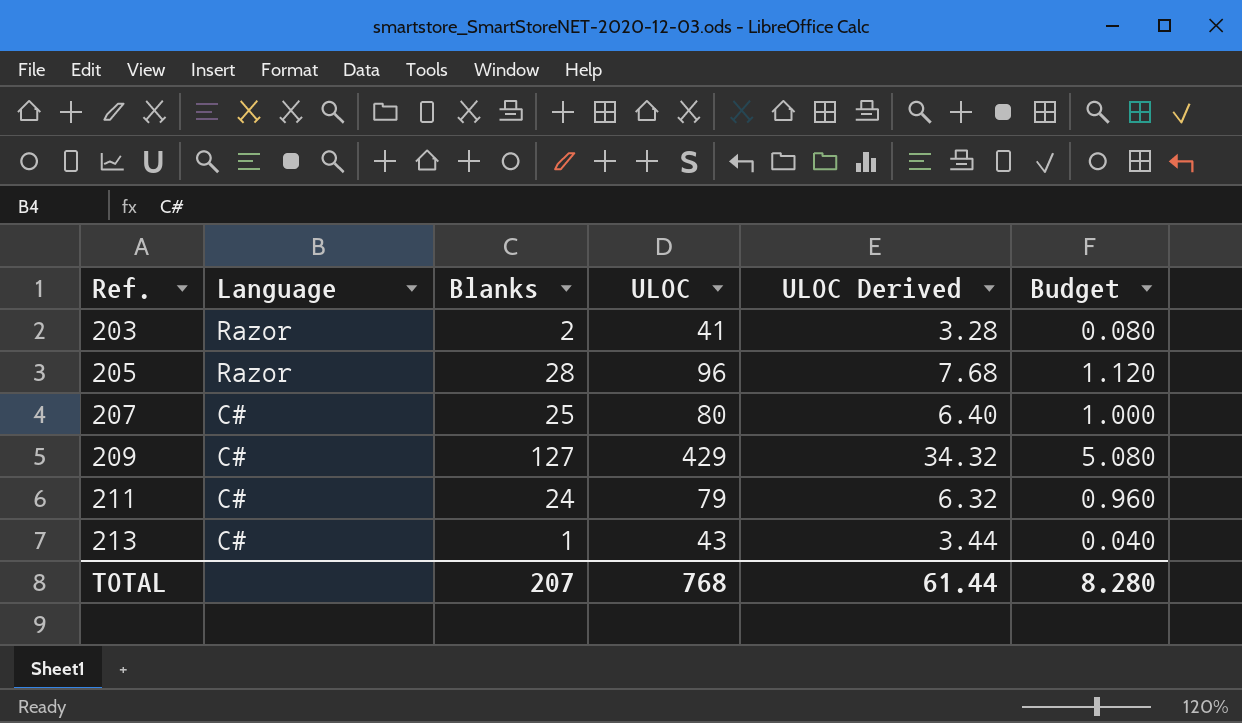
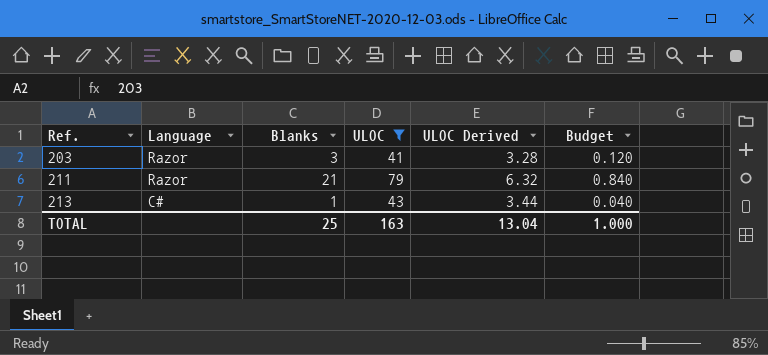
filter: none -> ULOC <= 79
203 | Blanks: 2 -> 3
203 | Budget: 0.080 -> 0.120
211 | Language: C# -> Razor
211 | Blanks: 24 -> 21
211 | Budget: 0.960 -> 0.840
TOTAL | Blanks: 207 -> 25
TOTAL | ULOC: 768 -> 163
TOTAL | ULOC Derived: 61.44 -> 13.04
TOTAL | Budget: 8.280 -> 1.000

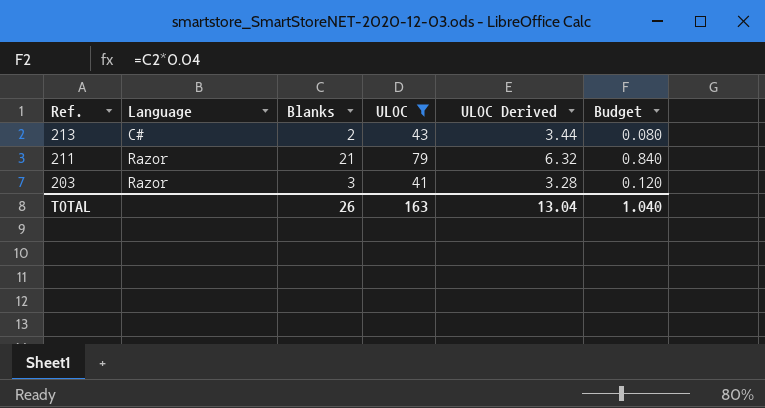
row order: Ref. ascending -> Ref. descending
213 | Blanks: 1 -> 2
213 | Budget: 0.040 -> 0.080
TOTAL | Blanks: 25 -> 26
TOTAL | Budget: 1.000 -> 1.040

